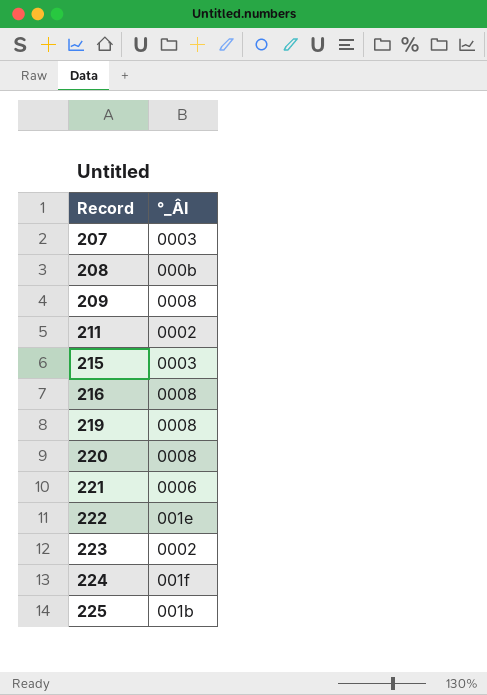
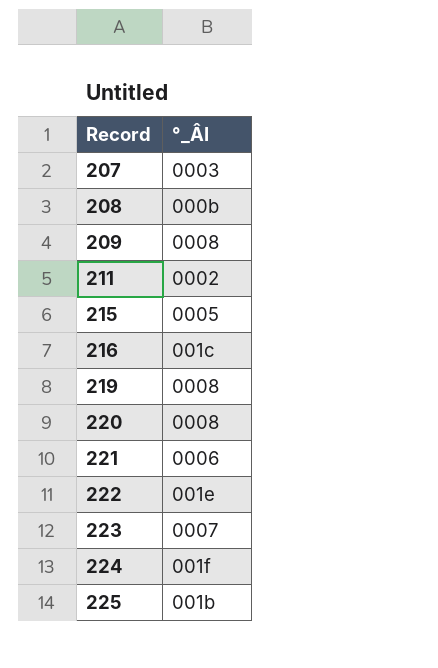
215 | °_ÂI: 0003 -> 0005
216 | °_ÂI: 0008 -> 001c
223 | °_ÂI: 0002 -> 0007

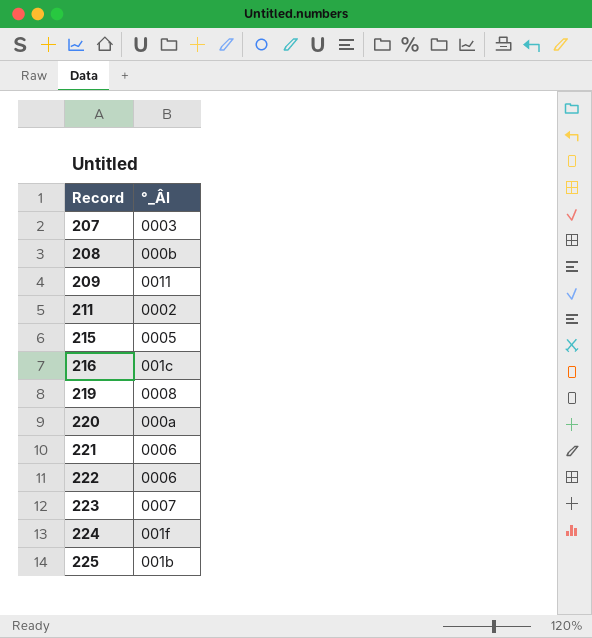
209 | °_ÂI: 0008 -> 0011
220 | °_ÂI: 0008 -> 000a
222 | °_ÂI: 001e -> 0006

